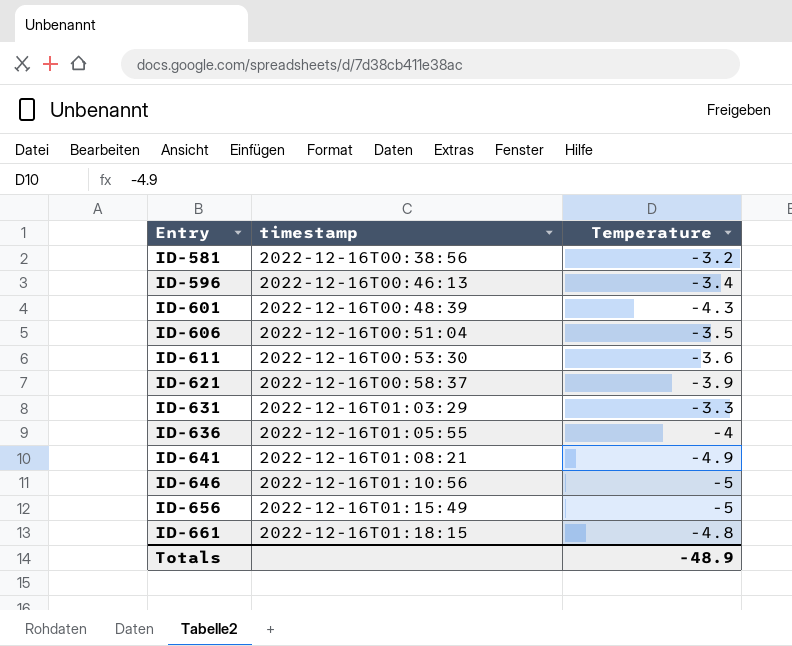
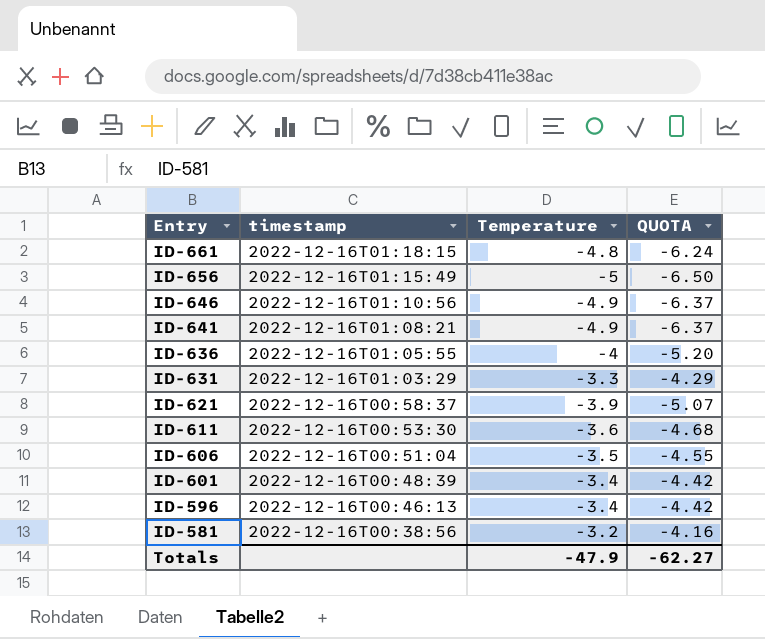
row order: Entry ascending -> Entry descending
column QUOTA | formula: none -> [Temperature] * 1.3
ID-646 | Temperature: -5 -> -4.9
ID-601 | Temperature: -4.3 -> -3.4
Totals | Temperature: -48.9 -> -47.9

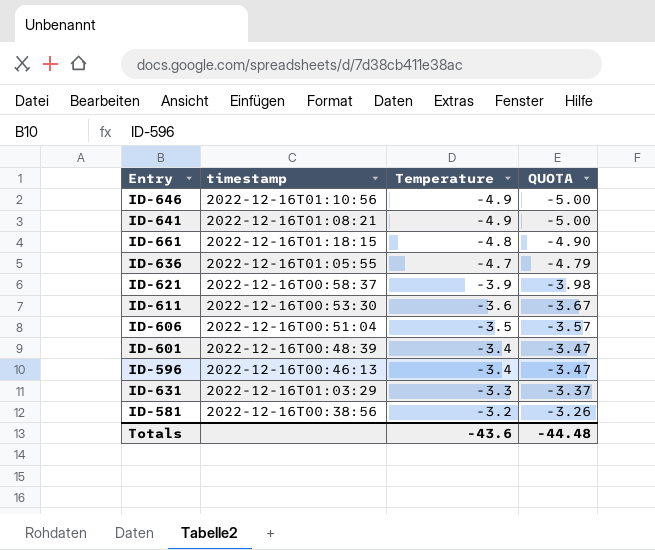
row order: Entry descending -> Temperature ascending
column QUOTA | formula: [Temperature] * 1.3 -> [Temperature] * 1.02
row ID-656: 2022-12-16T01:15:49 | -5 | -6.50 -> none
ID-636 | Temperature: -4 -> -4.7
Totals | Temperature: -47.9 -> -43.6
Totals | QUOTA: -62.27 -> -44.48

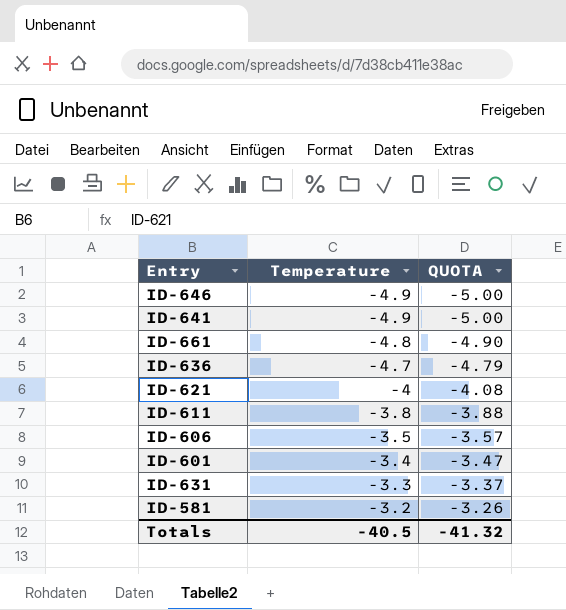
column timestamp | position: 2 -> none
row ID-596: 2022-12-16T00:46:13 | -3.4 | -3.47 -> none
ID-621 | Temperature: -3.9 -> -4
ID-621 | QUOTA: -3.98 -> -4.08
ID-611 | Temperature: -3.6 -> -3.8
ID-611 | QUOTA: -3.67 -> -3.88
Totals | Temperature: -43.6 -> -40.5
Totals | QUOTA: -44.48 -> -41.32

